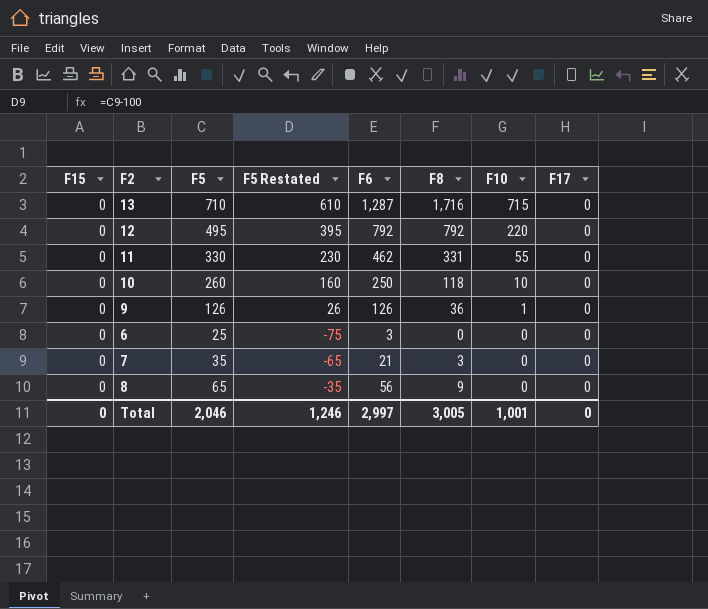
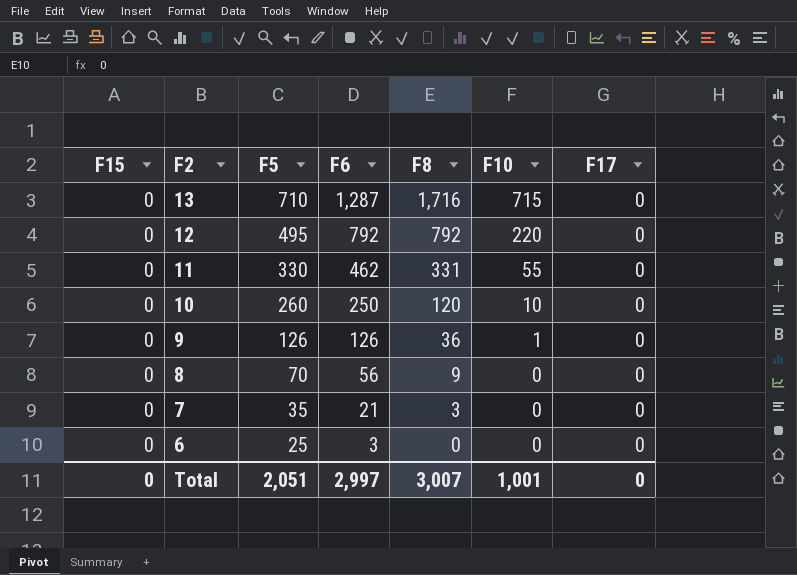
row order: F10 descending -> F2 descending
column F5 Restated | formula: [F5] - 100 -> none
10 | F8: 118 -> 120
8 | F5: 65 -> 70
Total | F5: 2,046 -> 2,051
Total | F8: 3,005 -> 3,007

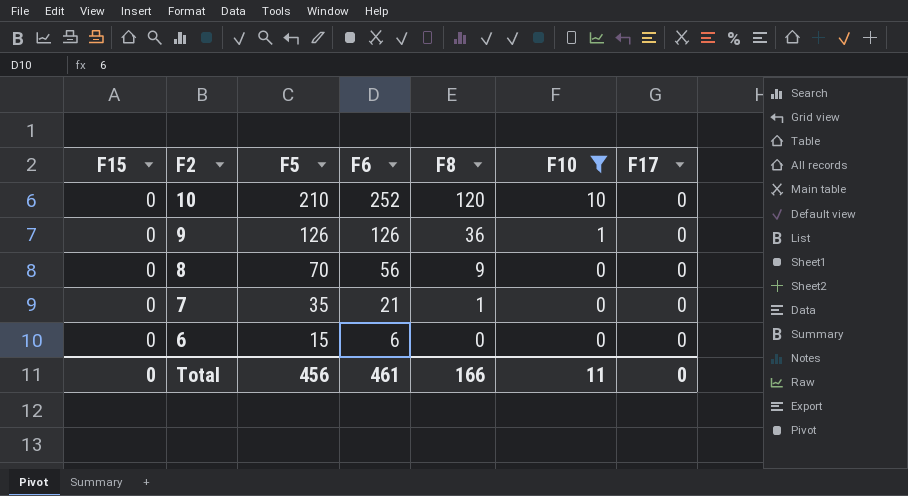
filter: none -> F10 <= 10
10 | F5: 260 -> 210
10 | F6: 250 -> 252
7 | F8: 3 -> 1
6 | F5: 25 -> 15
6 | F6: 3 -> 6
Total | F5: 2,051 -> 456
Total | F6: 2,997 -> 461
Total | F8: 3,007 -> 166
Total | F10: 1,001 -> 11

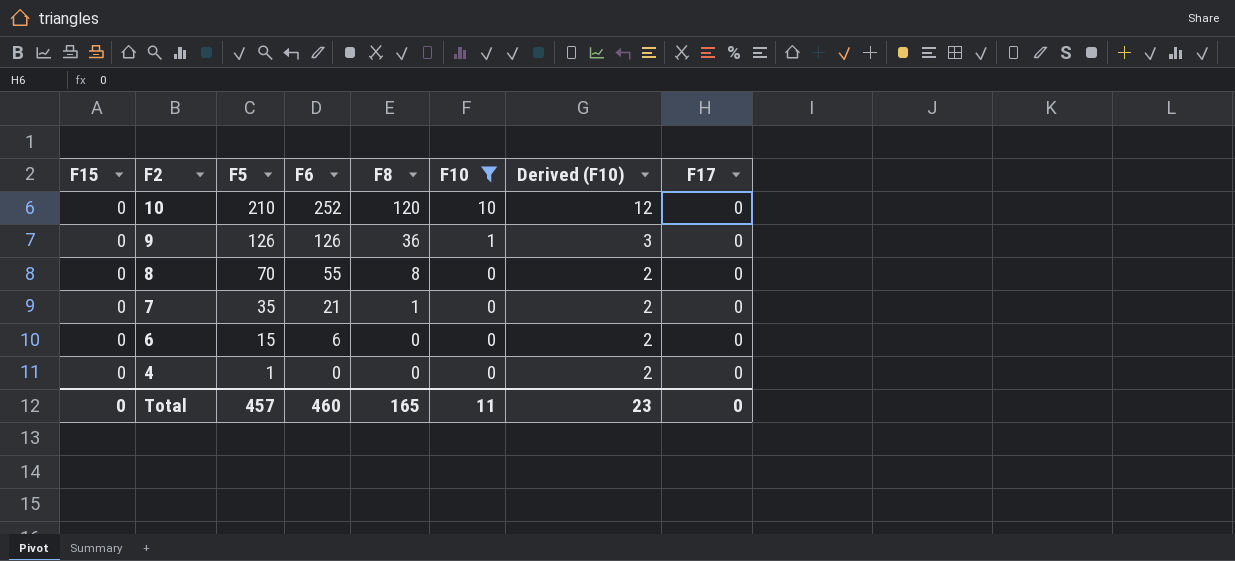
column Derived (F10) | formula: none -> [F10] + 2
8 | F6: 56 -> 55
8 | F8: 9 -> 8
row 4: none -> 0 | 1 | 0 | 0 | 0 | 2 | 0
Total | F5: 456 -> 457
Total | F6: 461 -> 460
Total | F8: 166 -> 165

